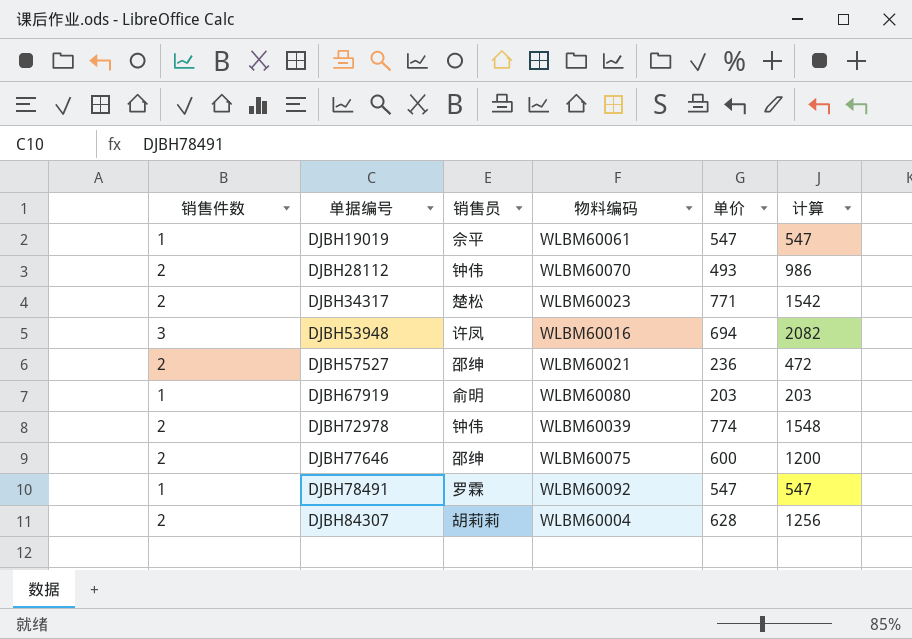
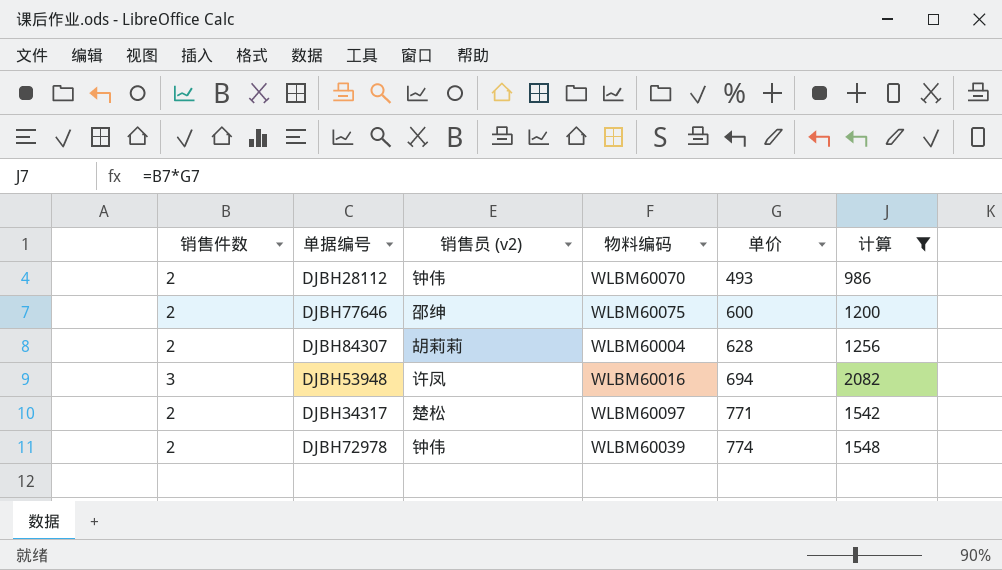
filter: none -> 计算 >= 986
row order: 单据编号 ascending -> 单价 ascending
column name: 销售员 -> 销售员 (v2)
DJBH34317 | 物料编码: WLBM60023 -> WLBM60097

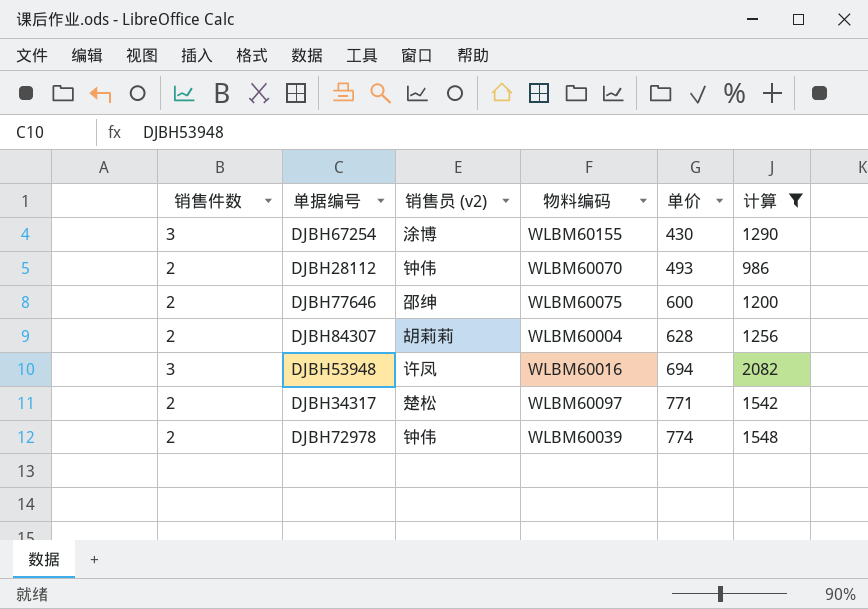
row DJBH67254: none -> 3 | 涂博 | WLBM60155 | 430 | 1290

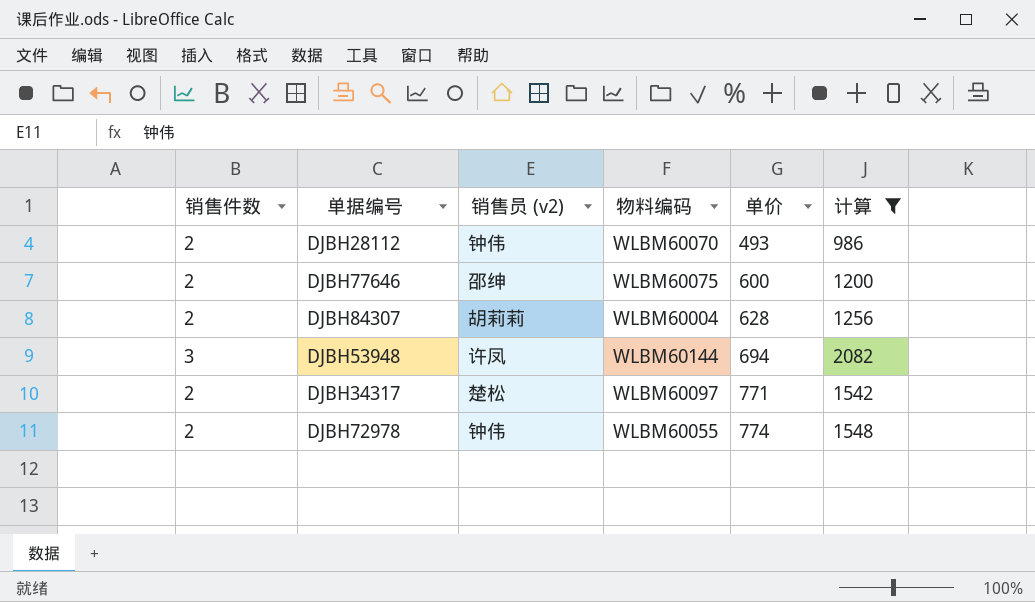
row DJBH67254: 3 | 涂博 | WLBM60155 | 430 | 1290 -> none
DJBH53948 | 物料编码: WLBM60016 -> WLBM60144
DJBH72978 | 物料编码: WLBM60039 -> WLBM60055

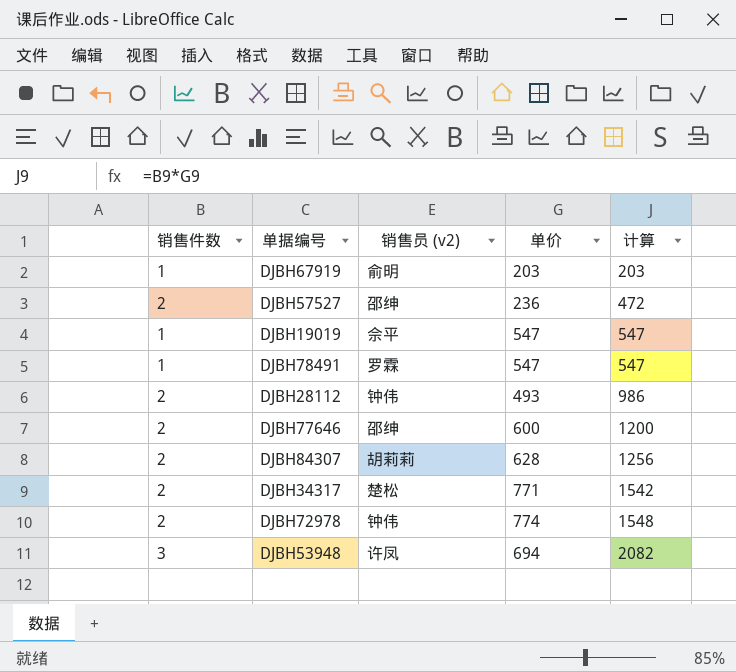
filter: 计算 >= 986 -> none
row order: 单价 ascending -> 计算 ascending
column 物料编码 | position: 4 -> none

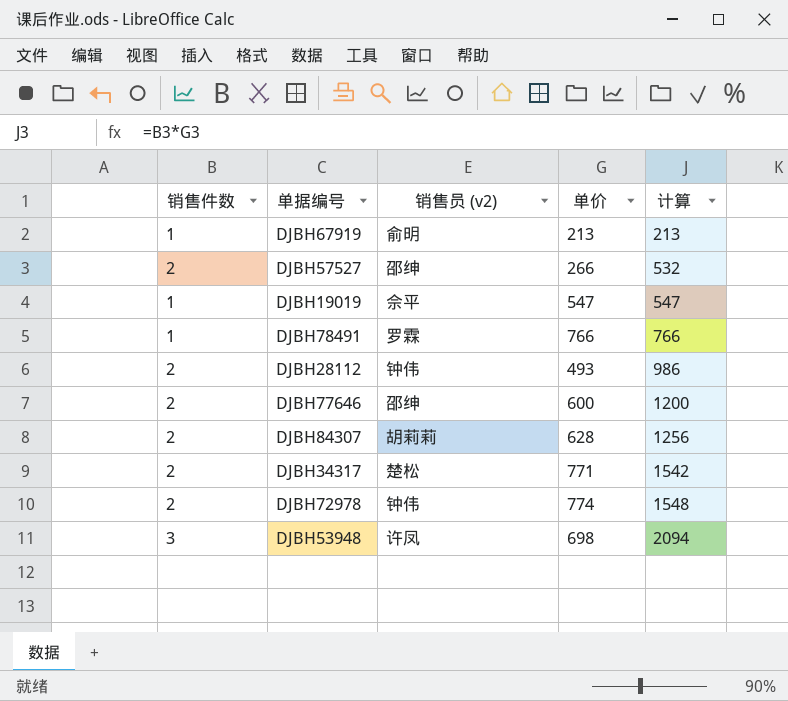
DJBH67919 | 单价: 203 -> 213
DJBH67919 | 计算: 203 -> 213
DJBH57527 | 单价: 236 -> 266
DJBH57527 | 计算: 472 -> 532
DJBH78491 | 单价: 547 -> 766
DJBH78491 | 计算: 547 -> 766
DJBH53948 | 单价: 694 -> 698
DJBH53948 | 计算: 2082 -> 2094

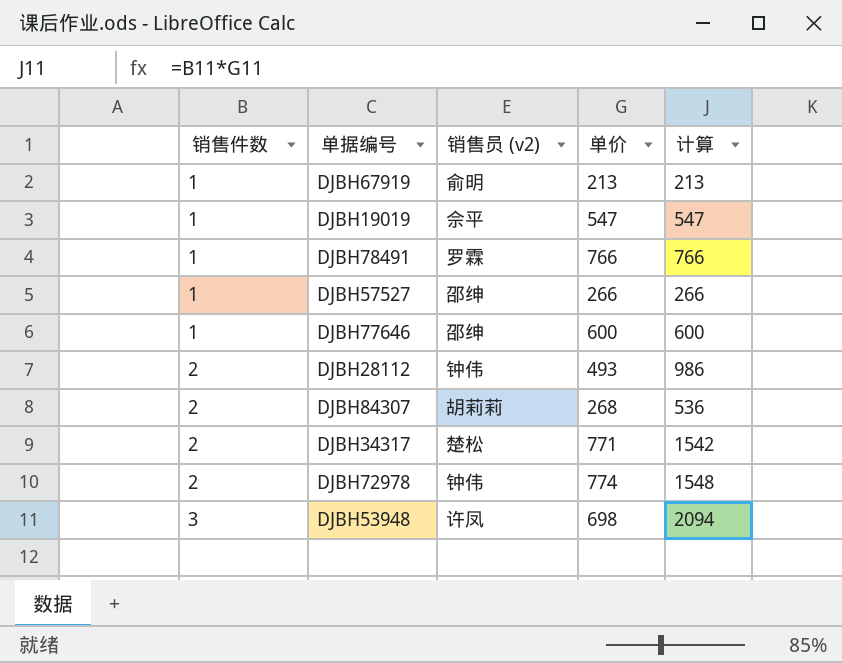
row order: 计算 ascending -> 销售件数 ascending
DJBH57527 | 销售件数: 2 -> 1
DJBH57527 | 计算: 532 -> 266
DJBH77646 | 销售件数: 2 -> 1
DJBH77646 | 计算: 1200 -> 600
DJBH84307 | 单价: 628 -> 268
DJBH84307 | 计算: 1256 -> 536

